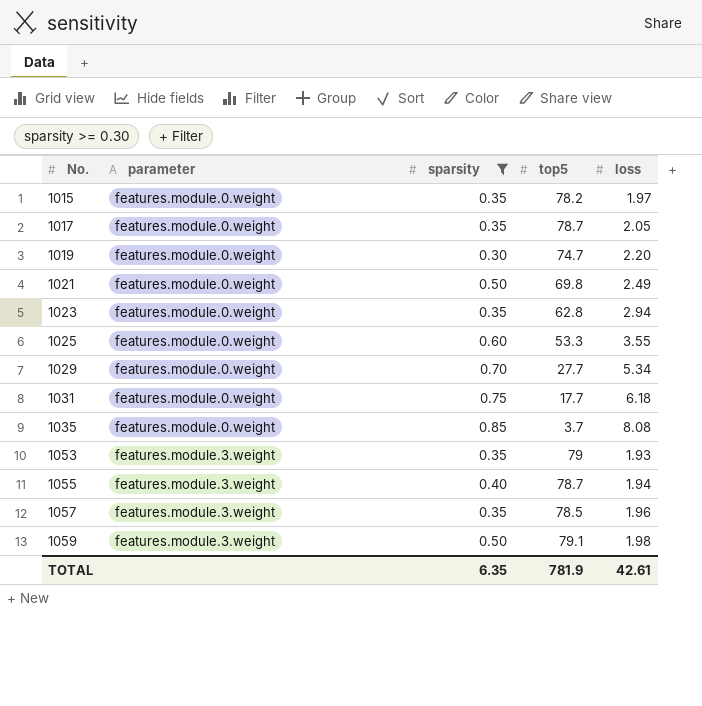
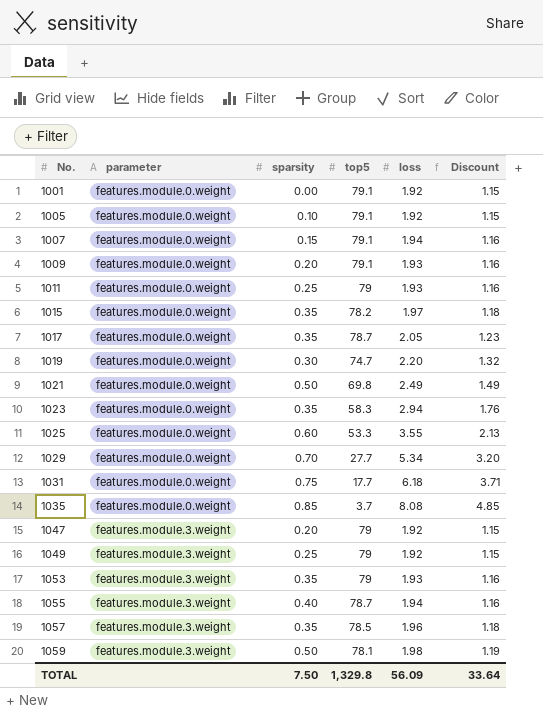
filter: sparsity >= 0.30 -> none
column Discount | formula: none -> [loss] * 0.6
1023 | top5: 62.8 -> 58.3
1059 | top5: 79.1 -> 78.1
TOTAL | sparsity: 6.35 -> 7.50
TOTAL | top5: 781.9 -> 1,329.8
TOTAL | loss: 42.61 -> 56.09

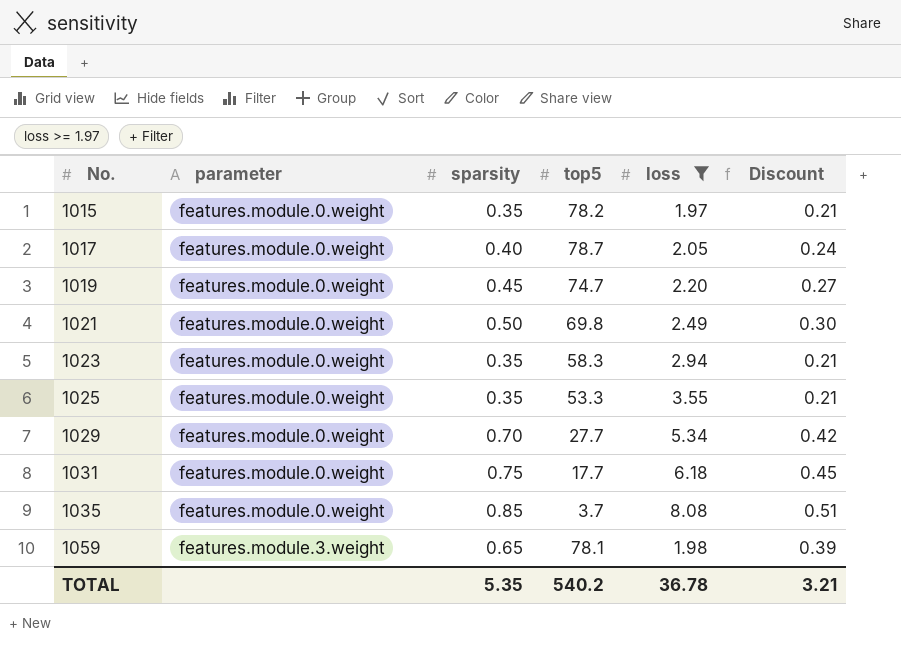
filter: none -> loss >= 1.97
column Discount | formula: [loss] * 0.6 -> [sparsity] * 0.6
1017 | sparsity: 0.35 -> 0.40
1019 | sparsity: 0.30 -> 0.45
1025 | sparsity: 0.60 -> 0.35
1059 | sparsity: 0.50 -> 0.65
TOTAL | sparsity: 7.50 -> 5.35
TOTAL | top5: 1,329.8 -> 540.2
TOTAL | loss: 56.09 -> 36.78
TOTAL | Discount: 33.64 -> 3.21

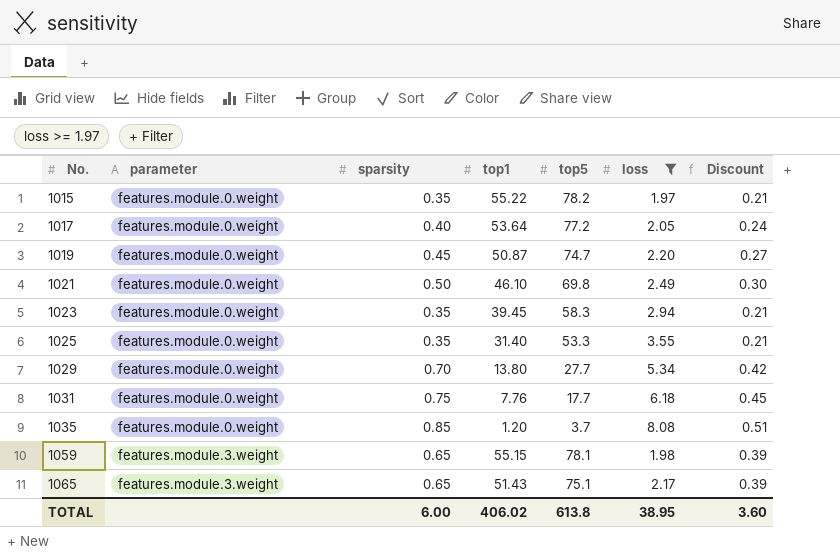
column top1 | position: none -> 4
1017 | top5: 78.7 -> 77.2
row 1065: none -> features.module.3.weight | 0.65 | 51.43 | 75.1 | 2.17 | 0.39
TOTAL | sparsity: 5.35 -> 6.00
TOTAL | top5: 540.2 -> 613.8
TOTAL | loss: 36.78 -> 38.95
TOTAL | Discount: 3.21 -> 3.60

